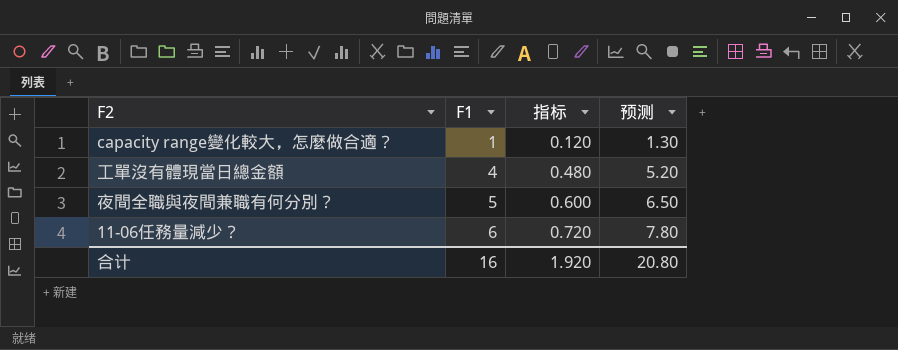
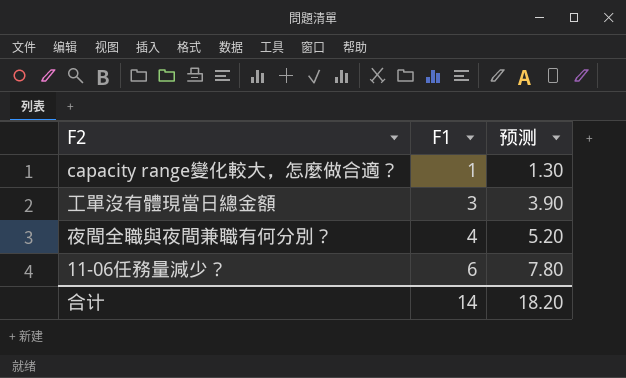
column 指标 | formula: [F1] * 0.12 -> none
工單沒有體現當日總金額 | F1: 4 -> 3
工單沒有體現當日總金額 | 预测: 5.20 -> 3.90
夜間全職與夜間兼職有何分別？ | F1: 5 -> 4
夜間全職與夜間兼職有何分別？ | 预测: 6.50 -> 5.20
合计 | F1: 16 -> 14
合计 | 预测: 20.80 -> 18.20

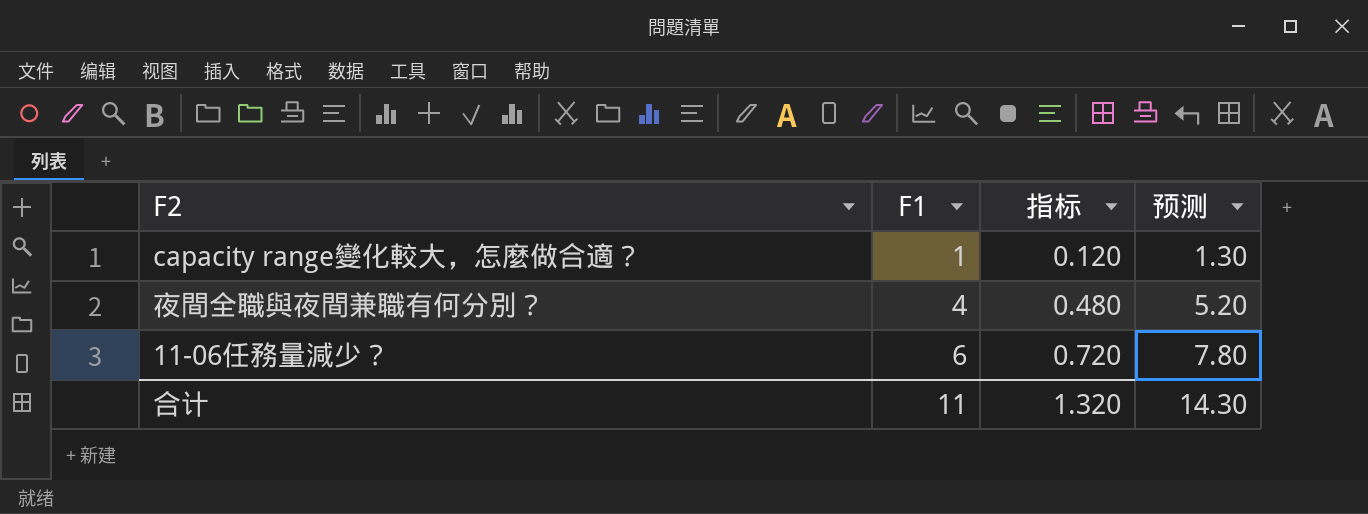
column 指标 | formula: none -> [F1] * 0.12
row 工單沒有體現當日總金額: 3 | 3.90 -> none
合计 | F1: 14 -> 11
合计 | 预测: 18.20 -> 14.30

